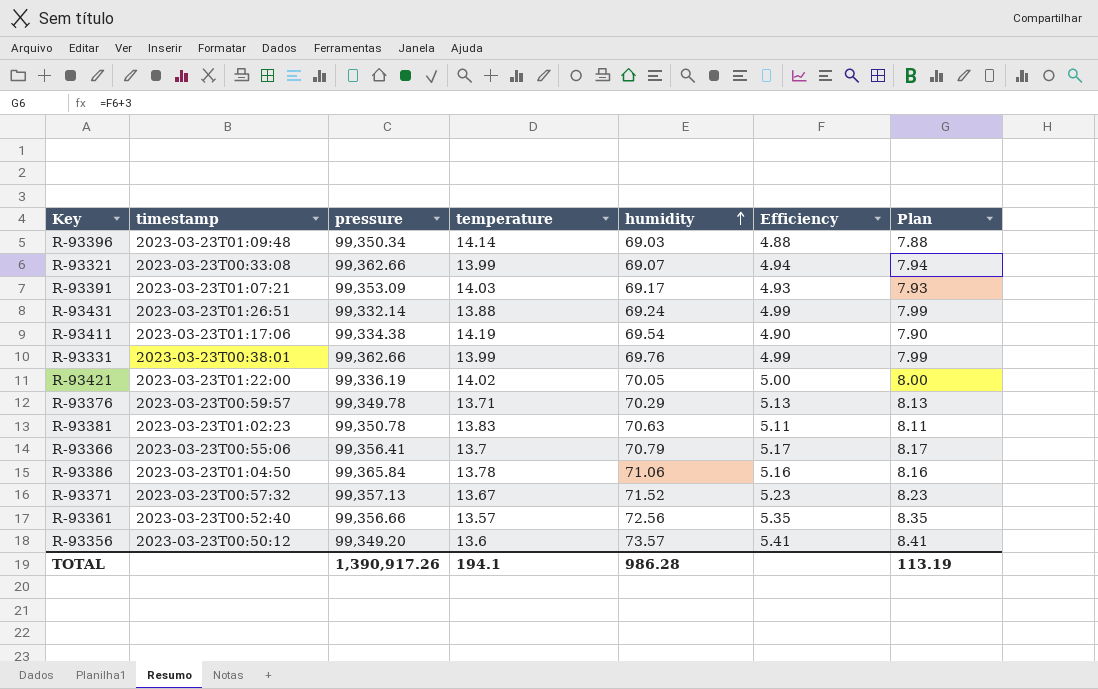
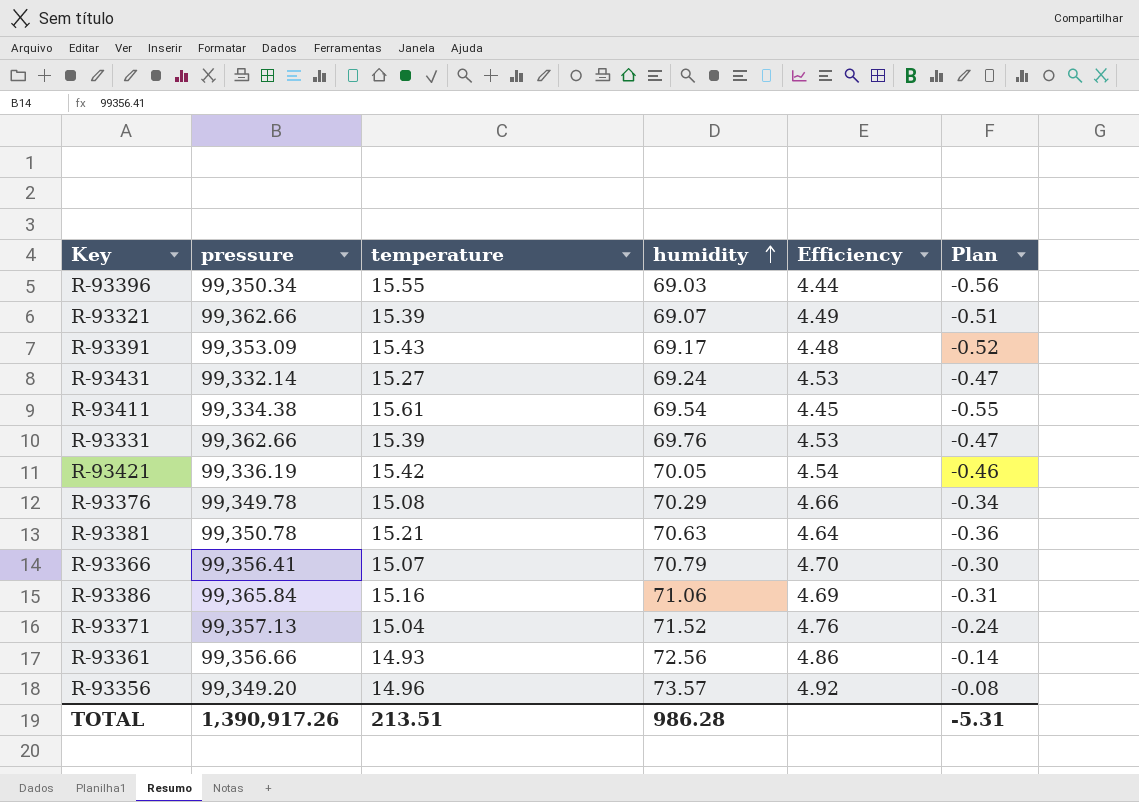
column timestamp | position: 2 -> none
column Plan | formula: [Efficiency] + 3 -> [Efficiency] - 5
R-93396 | temperature: 14.14 -> 15.55
R-93396 | Efficiency: 4.88 -> 4.44
R-93321 | temperature: 13.99 -> 15.39
R-93321 | Efficiency: 4.94 -> 4.49
R-93391 | temperature: 14.03 -> 15.43
R-93391 | Efficiency: 4.93 -> 4.48
R-93431 | temperature: 13.88 -> 15.27
R-93431 | Efficiency: 4.99 -> 4.53
R-93411 | temperature: 14.19 -> 15.61
R-93411 | Efficiency: 4.90 -> 4.45
R-93331 | temperature: 13.99 -> 15.39
R-93331 | Efficiency: 4.99 -> 4.53
R-93421 | temperature: 14.02 -> 15.42
R-93421 | Efficiency: 5.00 -> 4.54
R-93376 | temperature: 13.71 -> 15.08
R-93376 | Efficiency: 5.13 -> 4.66
R-93381 | temperature: 13.83 -> 15.21
R-93381 | Efficiency: 5.11 -> 4.64
R-93366 | temperature: 13.7 -> 15.07
R-93366 | Efficiency: 5.17 -> 4.70
R-93386 | temperature: 13.78 -> 15.16
R-93386 | Efficiency: 5.16 -> 4.69
R-93371 | temperature: 13.67 -> 15.04
R-93371 | Efficiency: 5.23 -> 4.76
R-93361 | temperature: 13.57 -> 14.93
R-93361 | Efficiency: 5.35 -> 4.86
R-93356 | temperature: 13.6 -> 14.96
R-93356 | Efficiency: 5.41 -> 4.92
TOTAL | temperature: 194.1 -> 213.51
TOTAL | Plan: 113.19 -> -5.31

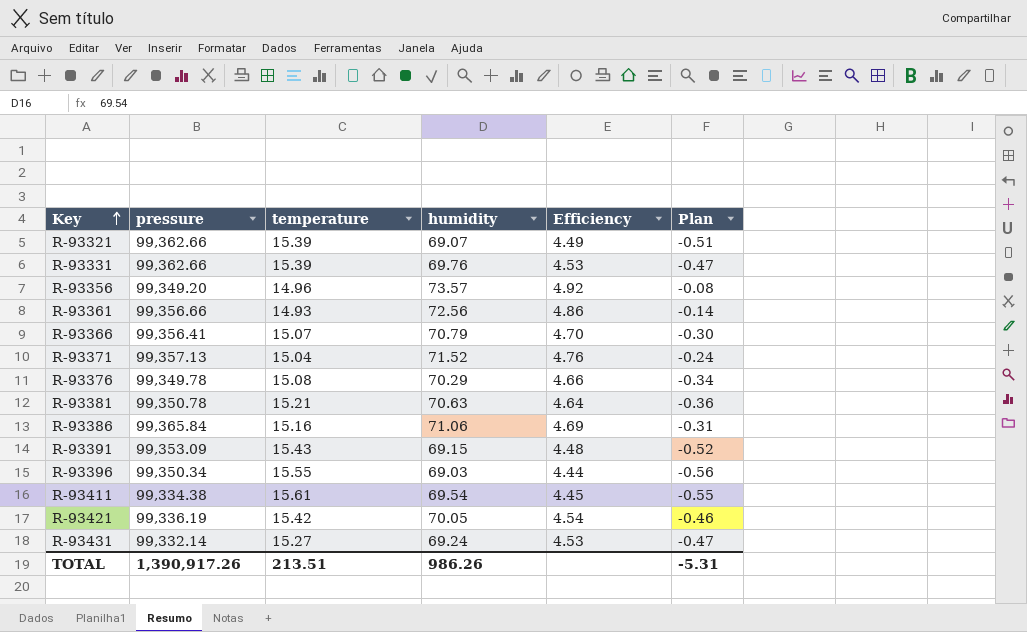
row order: humidity ascending -> Key ascending
R-93391 | humidity: 69.17 -> 69.15
TOTAL | humidity: 986.28 -> 986.26

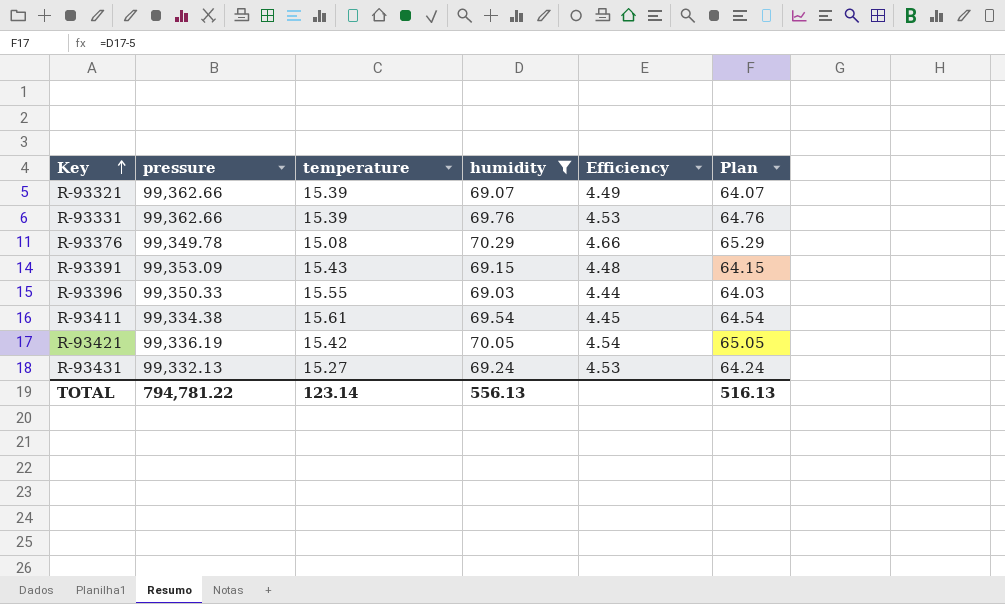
filter: none -> humidity <= 70.29
column Plan | formula: [Efficiency] - 5 -> [humidity] - 5
R-93396 | pressure: 99,350.34 -> 99,350.33
R-93431 | pressure: 99,332.14 -> 99,332.13
TOTAL | pressure: 1,390,917.26 -> 794,781.22
TOTAL | temperature: 213.51 -> 123.14
TOTAL | humidity: 986.26 -> 556.13
TOTAL | Plan: -5.31 -> 516.13

